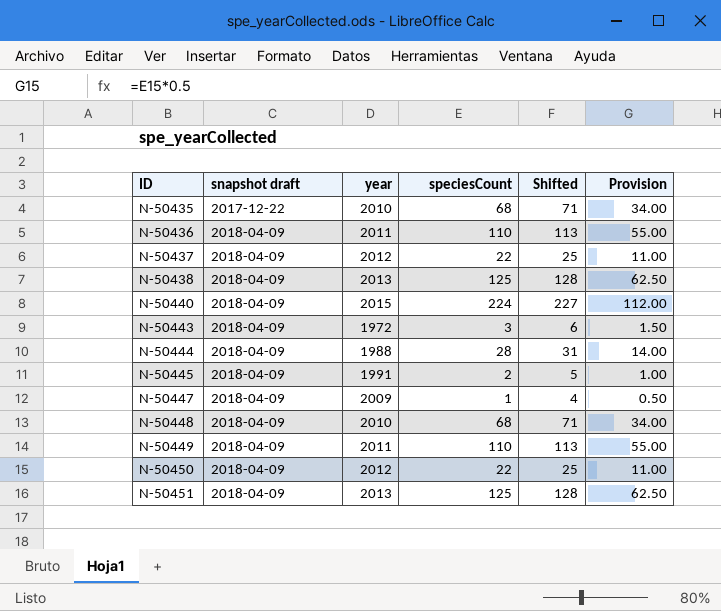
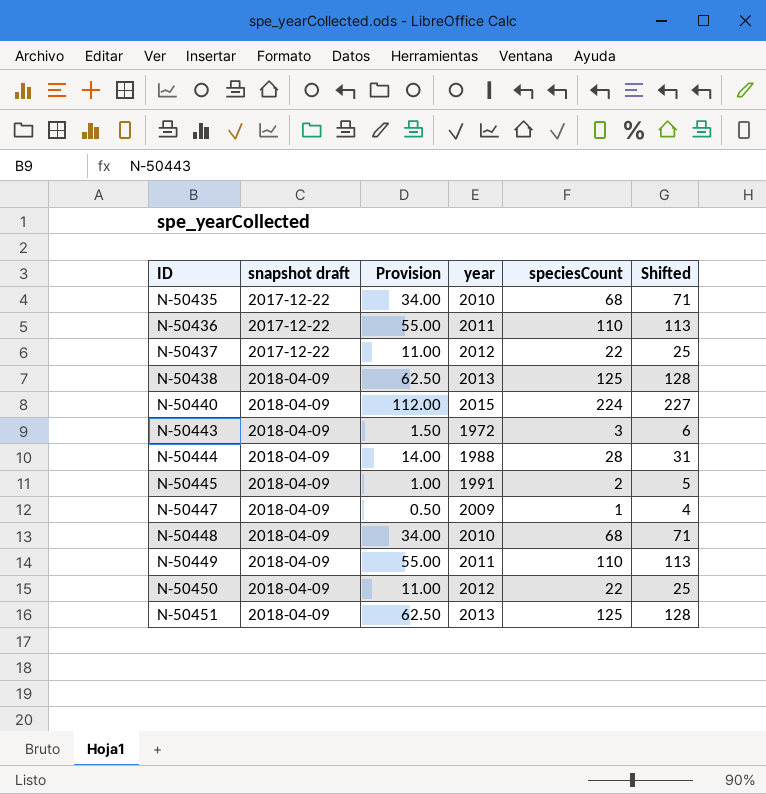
column Provision | position: 6 -> 3
N-50436 | snapshot draft: 2018-04-09 -> 2017-12-22
N-50437 | snapshot draft: 2018-04-09 -> 2017-12-22

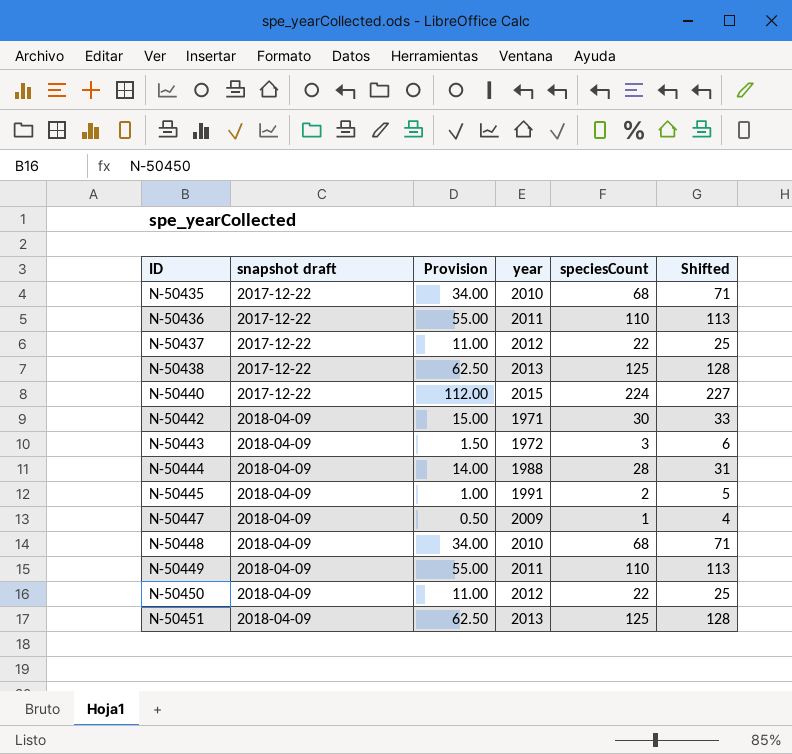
N-50438 | snapshot draft: 2018-04-09 -> 2017-12-22
N-50440 | snapshot draft: 2018-04-09 -> 2017-12-22
row N-50442: none -> 2018-04-09 | 15.00 | 1971 | 30 | 33

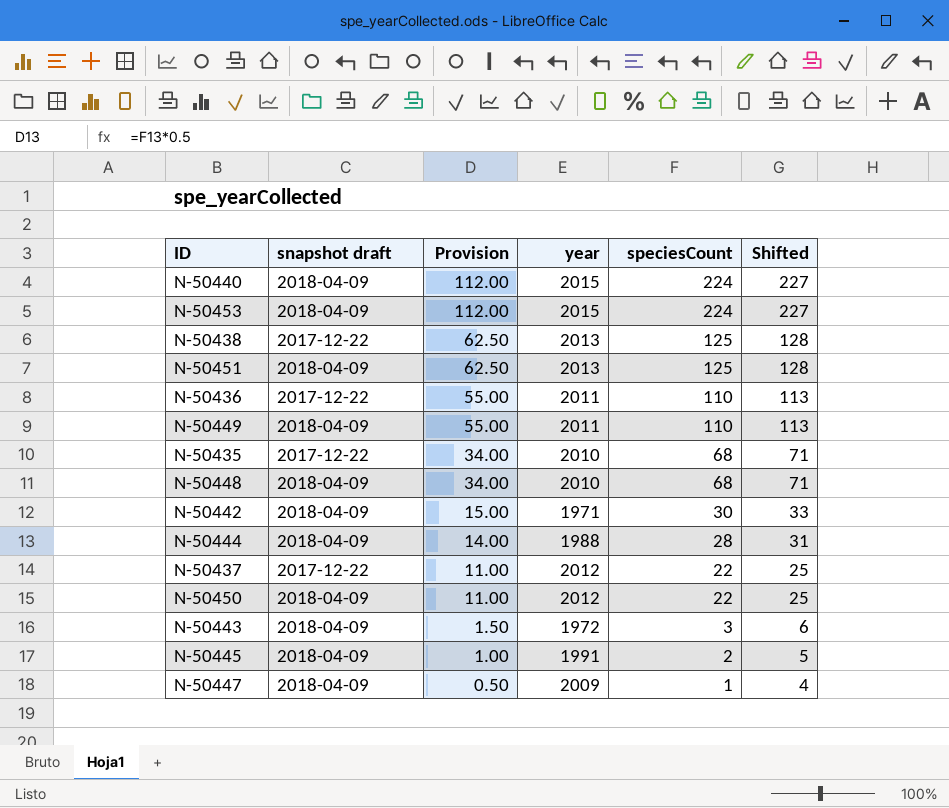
row order: ID ascending -> Provision descending
N-50440 | snapshot draft: 2017-12-22 -> 2018-04-09
row N-50453: none -> 2018-04-09 | 112.00 | 2015 | 224 | 227

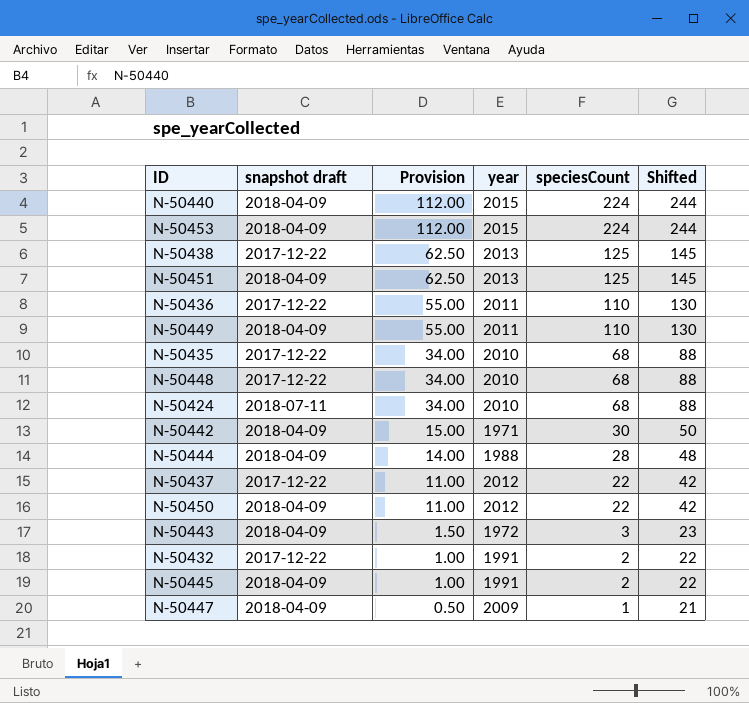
column Shifted | formula: [speciesCount] + 3 -> [speciesCount] + 20
N-50448 | snapshot draft: 2018-04-09 -> 2017-12-22
row N-50424: none -> 2018-07-11 | 34.00 | 2010 | 68 | 88
row N-50432: none -> 2017-12-22 | 1.00 | 1991 | 2 | 22

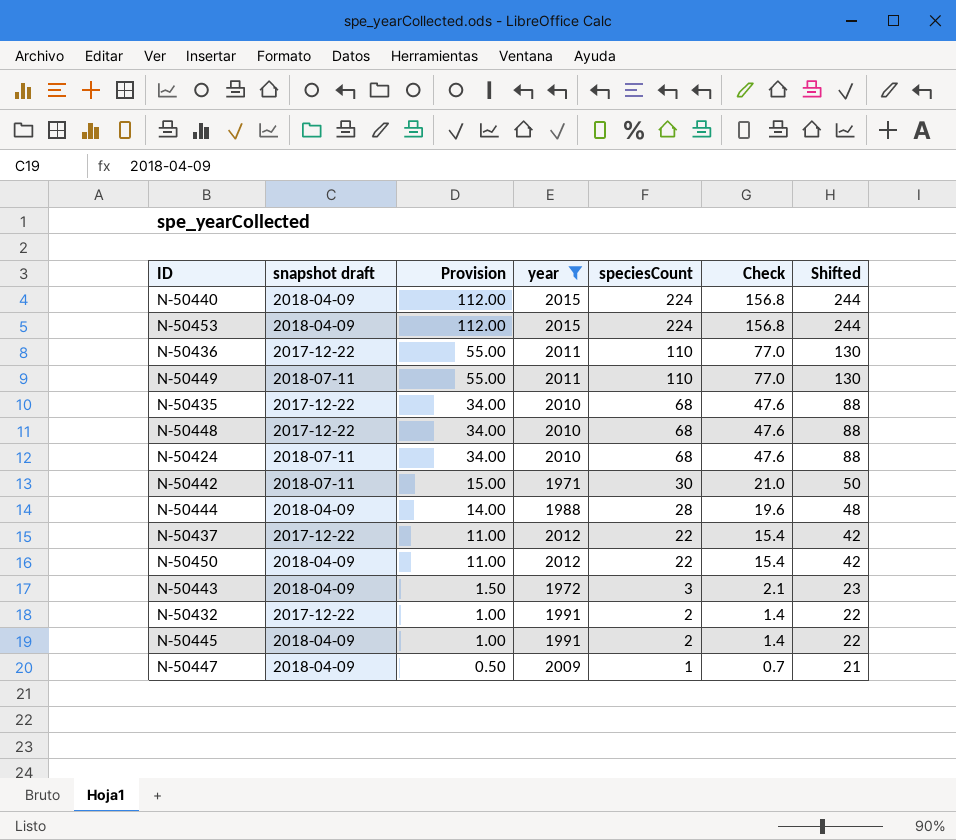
filter: none -> year != 2013
column Check | formula: none -> [speciesCount] * 0.7
N-50449 | snapshot draft: 2018-04-09 -> 2018-07-11
N-50442 | snapshot draft: 2018-04-09 -> 2018-07-11

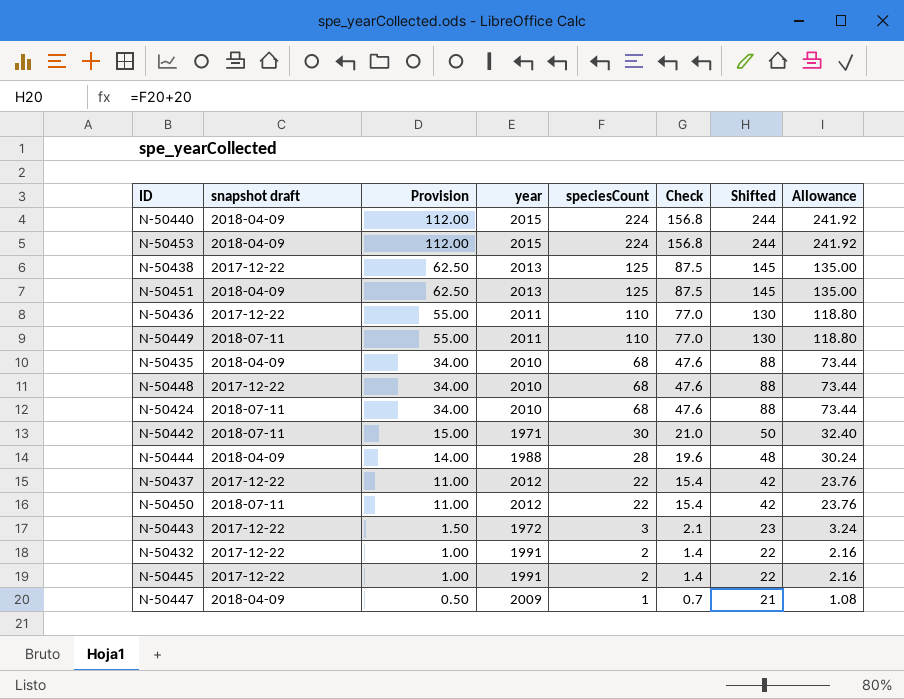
filter: year != 2013 -> none
column Allowance | formula: none -> [speciesCount] * 1.08
N-50435 | snapshot draft: 2017-12-22 -> 2018-04-09
N-50450 | snapshot draft: 2018-04-09 -> 2018-07-11
N-50443 | snapshot draft: 2018-04-09 -> 2017-12-22
N-50445 | snapshot draft: 2018-04-09 -> 2017-12-22

